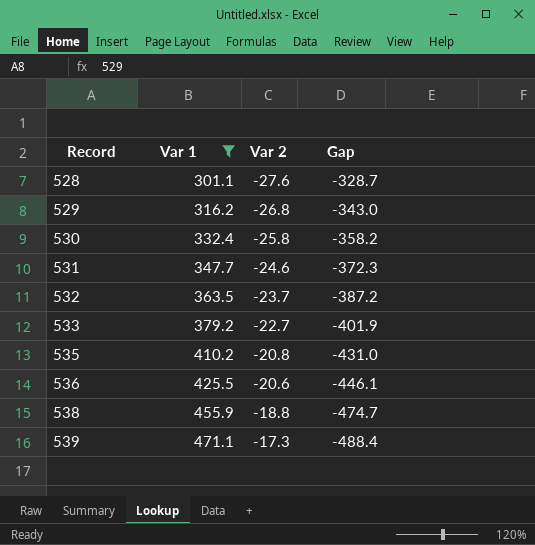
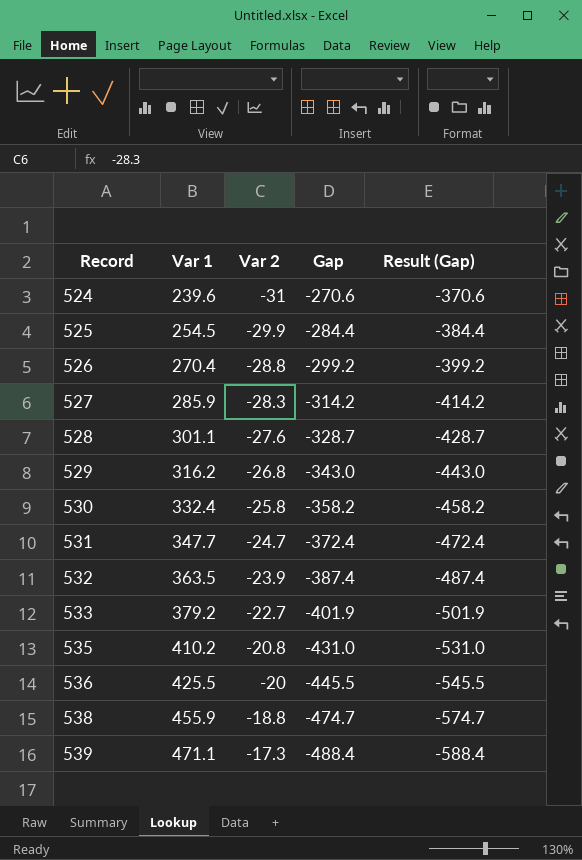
filter: Var 1 >= 301.1 -> none
column Result (Gap) | formula: none -> [Gap] - 100
531 | Var 2: -24.6 -> -24.7
531 | Gap: -372.3 -> -372.4
532 | Var 2: -23.7 -> -23.9
532 | Gap: -387.2 -> -387.4
536 | Var 2: -20.6 -> -20
536 | Gap: -446.1 -> -445.5

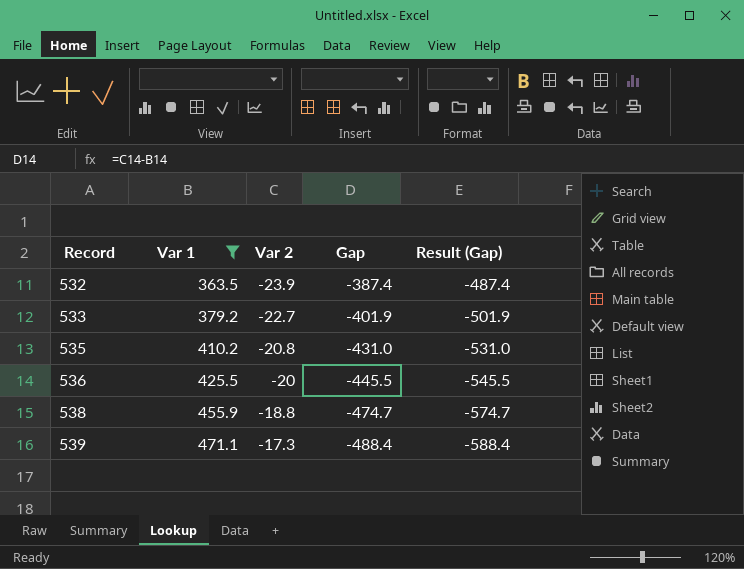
filter: none -> Var 1 >= 363.5

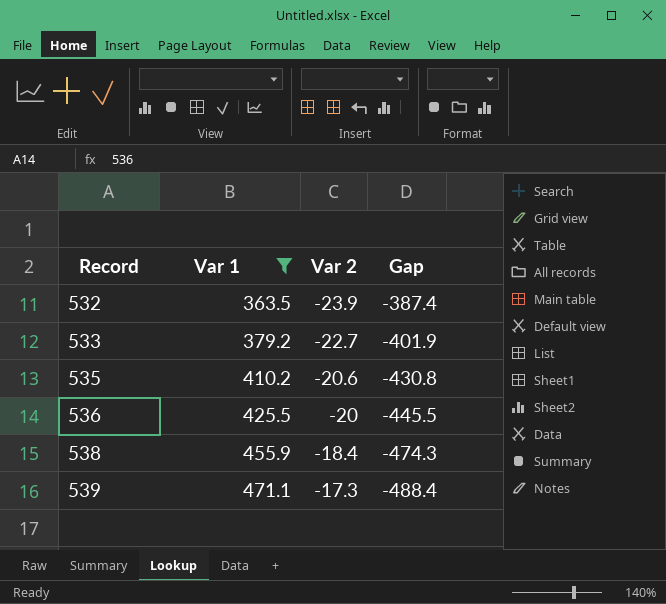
column Result (Gap) | formula: [Gap] - 100 -> none
535 | Var 2: -20.8 -> -20.6
535 | Gap: -431.0 -> -430.8
538 | Var 2: -18.8 -> -18.4
538 | Gap: -474.7 -> -474.3

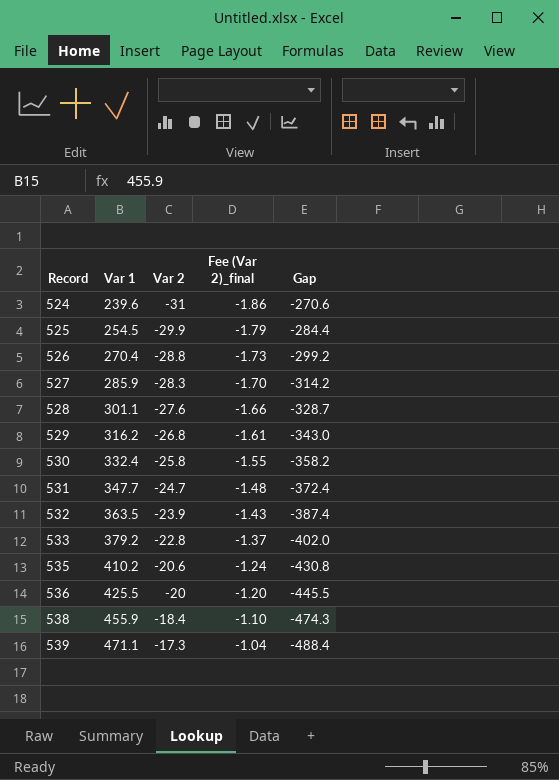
filter: Var 1 >= 363.5 -> none
column Fee (Var 2)_final | formula: none -> [Var 2] * 0.06
533 | Var 2: -22.7 -> -22.8
533 | Gap: -401.9 -> -402.0

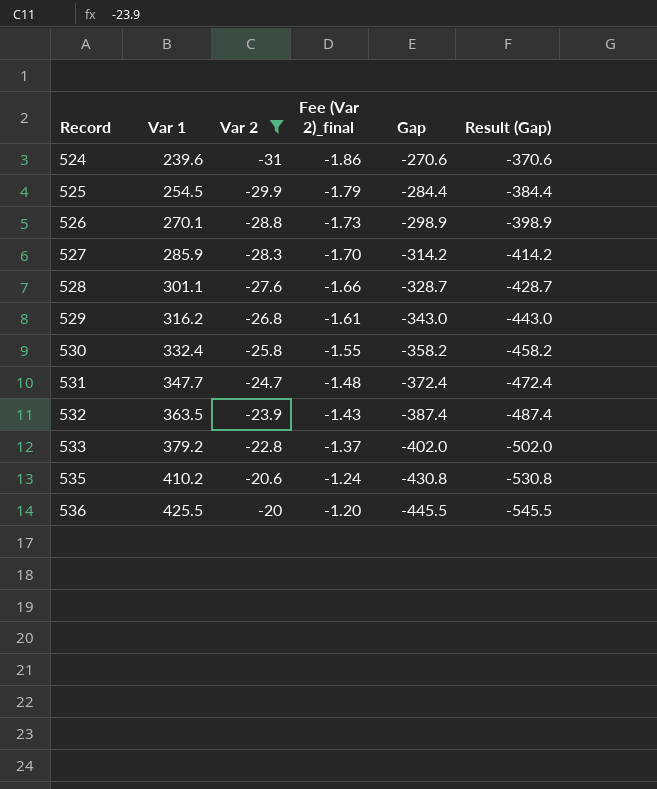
filter: none -> Var 2 <= -20
column Result (Gap) | formula: none -> [Gap] - 100
526 | Var 1: 270.4 -> 270.1
526 | Gap: -299.2 -> -298.9

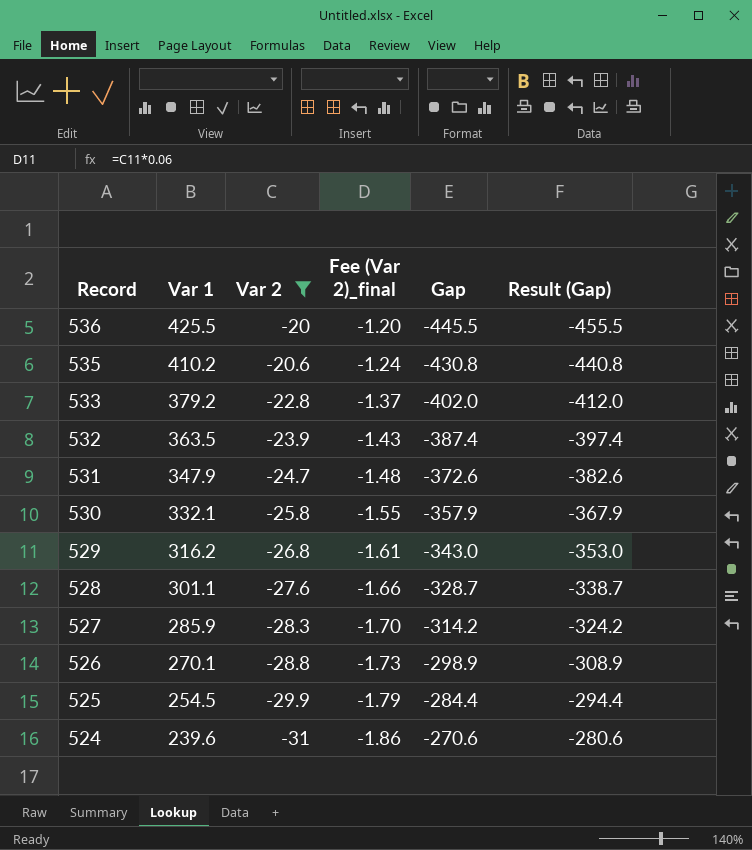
row order: Record ascending -> Record descending
column Result (Gap) | formula: [Gap] - 100 -> [Gap] - 10
531 | Var 1: 347.7 -> 347.9
531 | Gap: -372.4 -> -372.6
530 | Var 1: 332.4 -> 332.1
530 | Gap: -358.2 -> -357.9

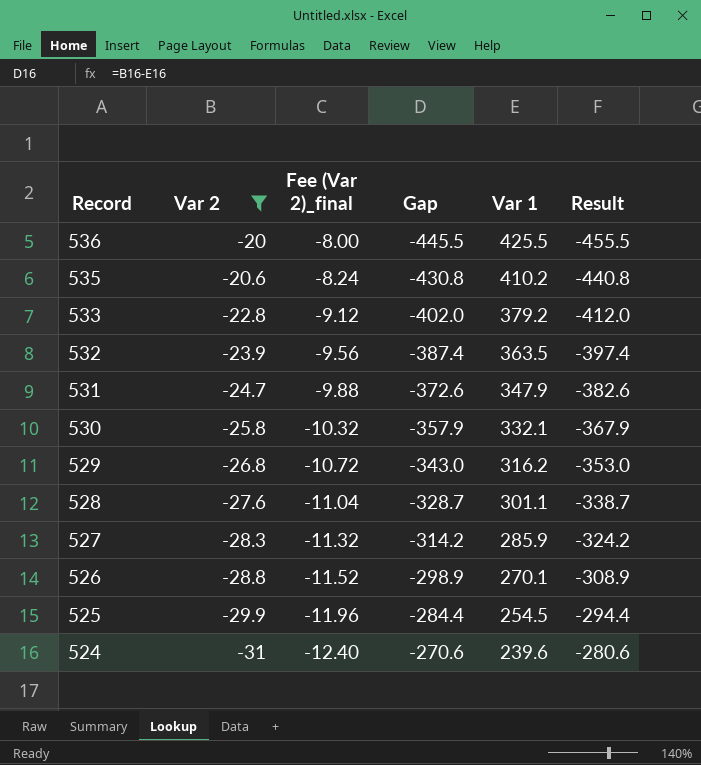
column Fee (Var 2)_final | formula: [Var 2] * 0.06 -> [Var 2] * 0.4
column Var 1 | position: 2 -> 5
column name: Result (Gap) -> Result

